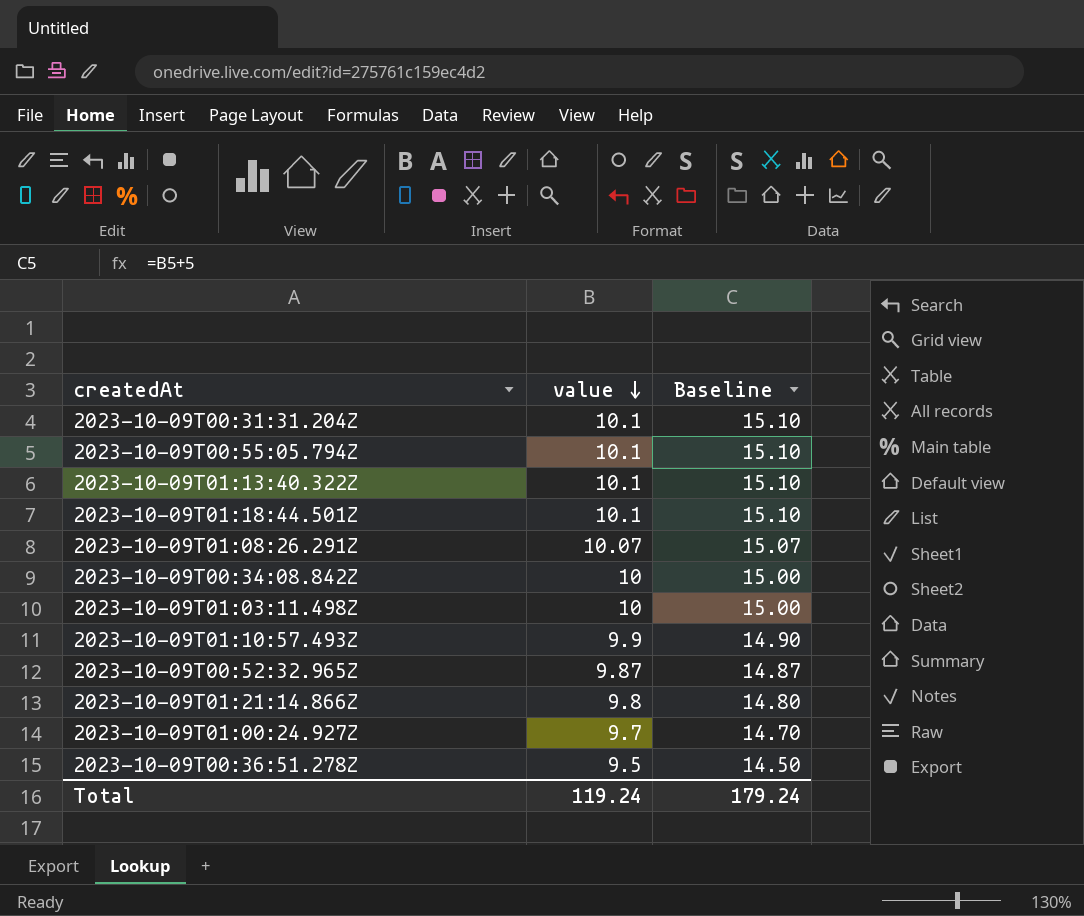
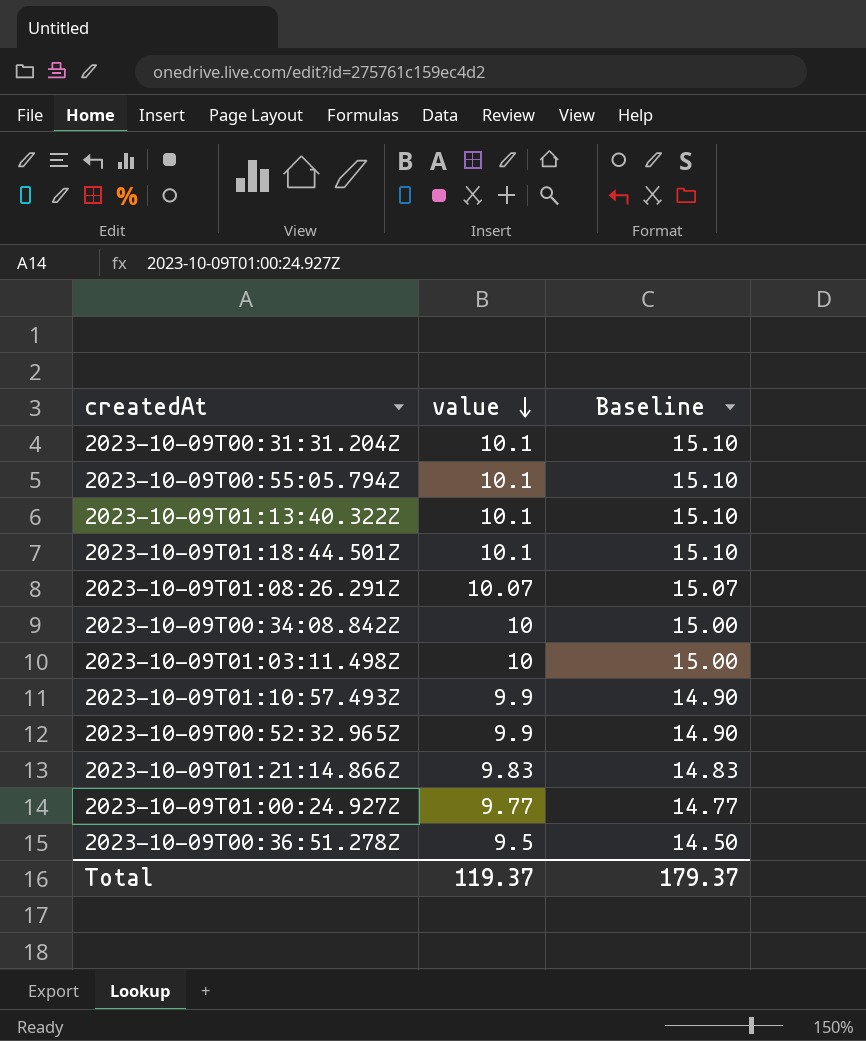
2023-10-09T00:52:32.965Z | value: 9.87 -> 9.9
2023-10-09T00:52:32.965Z | Baseline: 14.87 -> 14.90
2023-10-09T01:21:14.866Z | value: 9.8 -> 9.83
2023-10-09T01:21:14.866Z | Baseline: 14.80 -> 14.83
2023-10-09T01:00:24.927Z | value: 9.7 -> 9.77
2023-10-09T01:00:24.927Z | Baseline: 14.70 -> 14.77
Total | value: 119.24 -> 119.37
Total | Baseline: 179.24 -> 179.37

